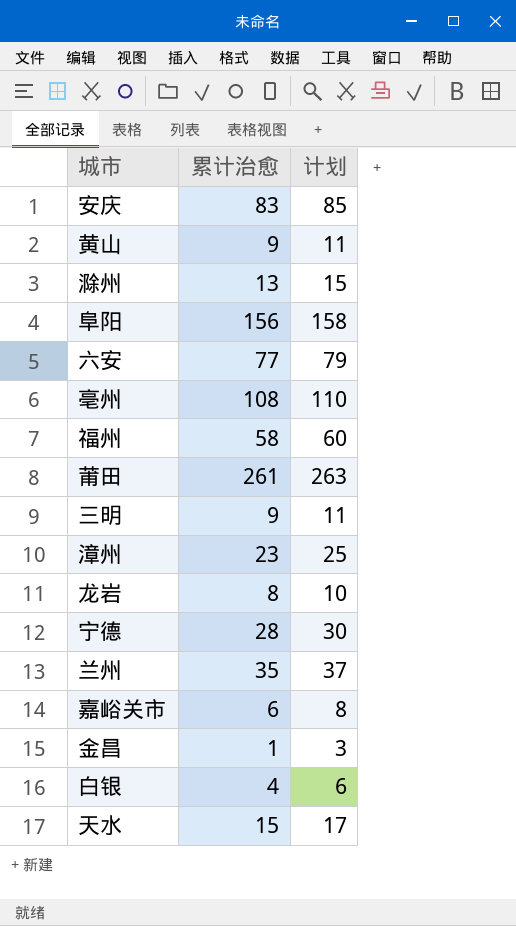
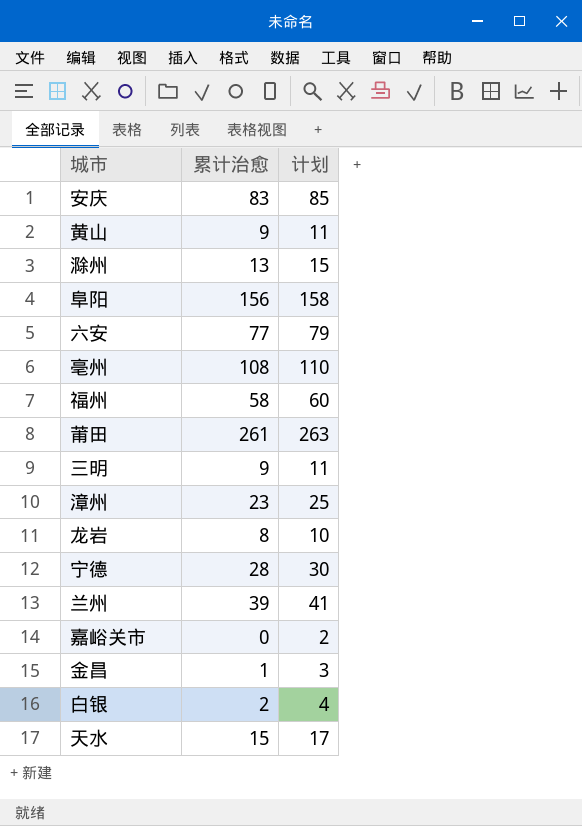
兰州 | 累计治愈: 35 -> 39
兰州 | 计划: 37 -> 41
嘉峪关市 | 累计治愈: 6 -> 0
嘉峪关市 | 计划: 8 -> 2
白银 | 累计治愈: 4 -> 2
白银 | 计划: 6 -> 4

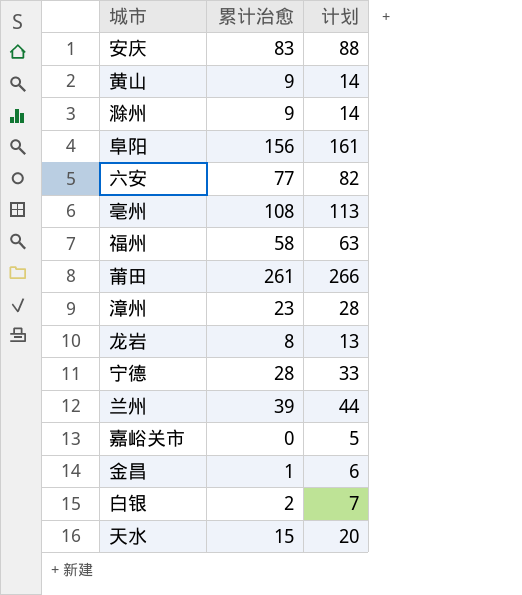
column 计划 | formula: [累计治愈] + 2 -> [累计治愈] + 5
row 三明: 9 | 11 -> none
滁州 | 累计治愈: 13 -> 9

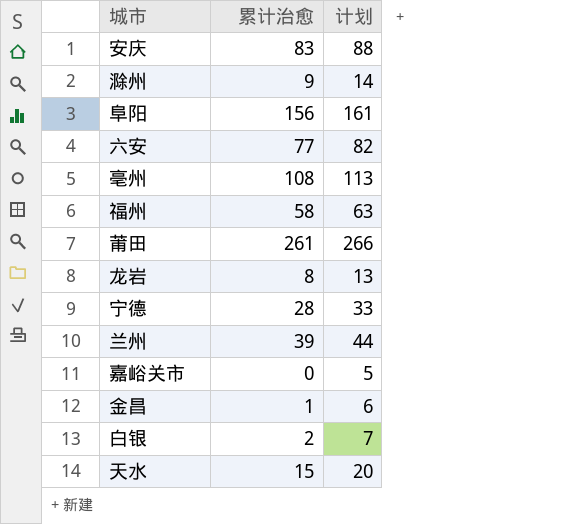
row 黄山: 9 | 14 -> none
row 漳州: 23 | 28 -> none

